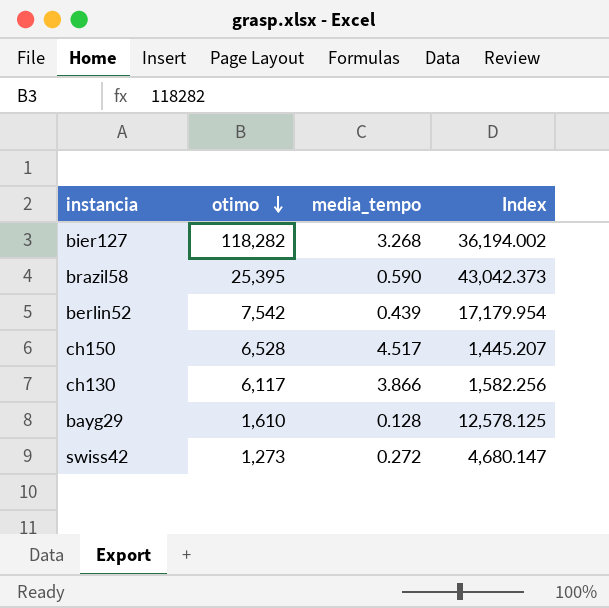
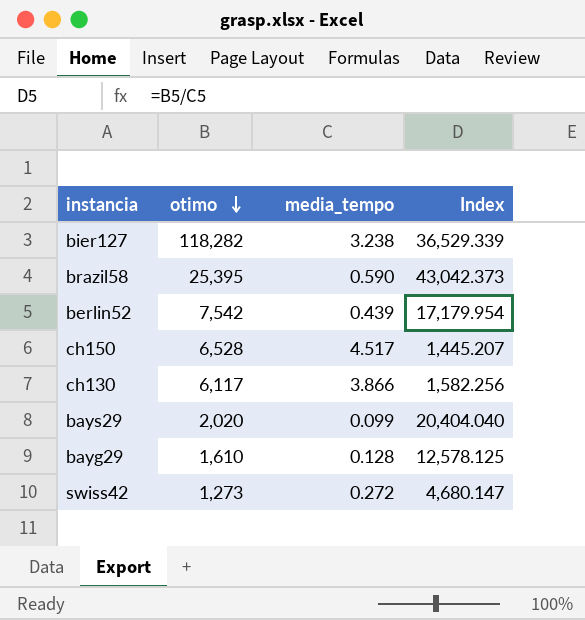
bier127 | media_tempo: 3.268 -> 3.238
bier127 | Index: 36,194.002 -> 36,529.339
row bays29: none -> 2,020 | 0.099 | 20,404.040

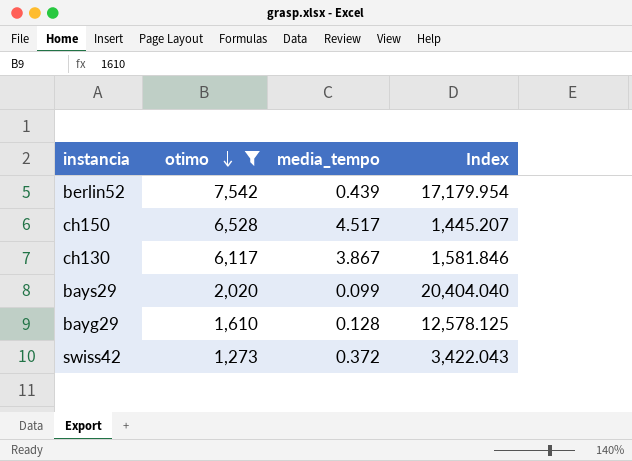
filter: none -> otimo <= 7,542
ch130 | media_tempo: 3.866 -> 3.867
ch130 | Index: 1,582.256 -> 1,581.846
swiss42 | media_tempo: 0.272 -> 0.372
swiss42 | Index: 4,680.147 -> 3,422.043

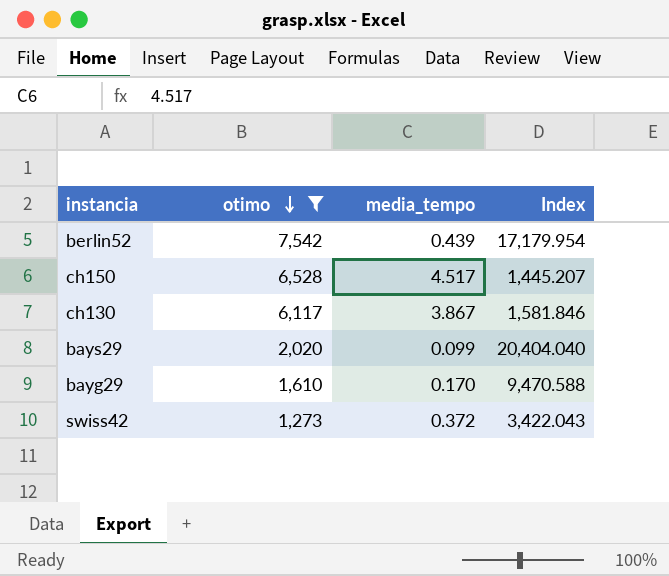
bayg29 | media_tempo: 0.128 -> 0.170
bayg29 | Index: 12,578.125 -> 9,470.588

